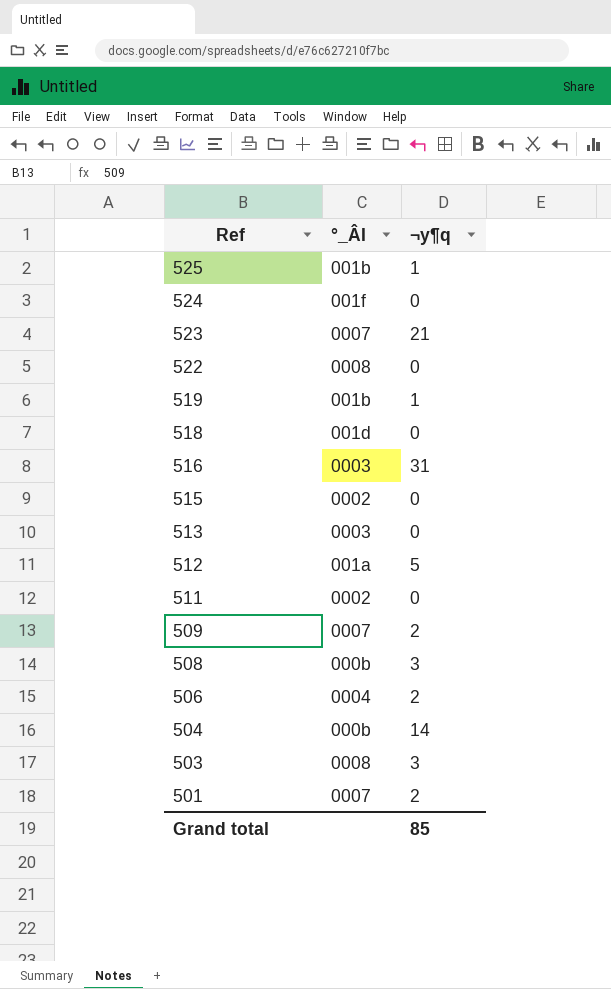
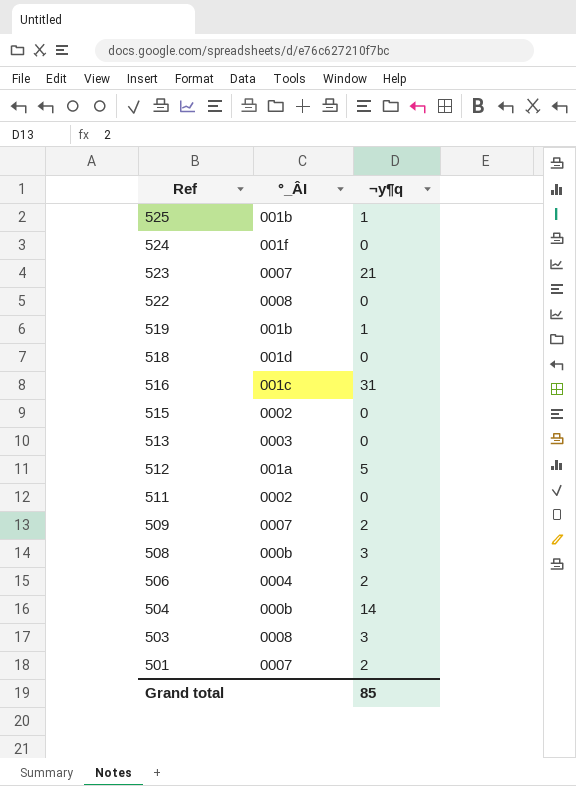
516 | °_ÂI: 0003 -> 001c

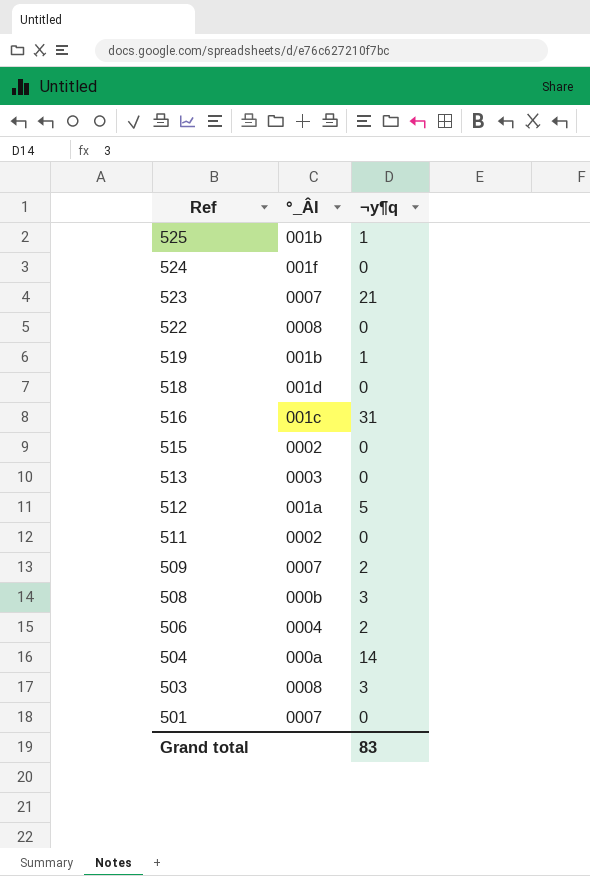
504 | °_ÂI: 000b -> 000a
501 | ¬y¶q: 2 -> 0
Grand total | ¬y¶q: 85 -> 83

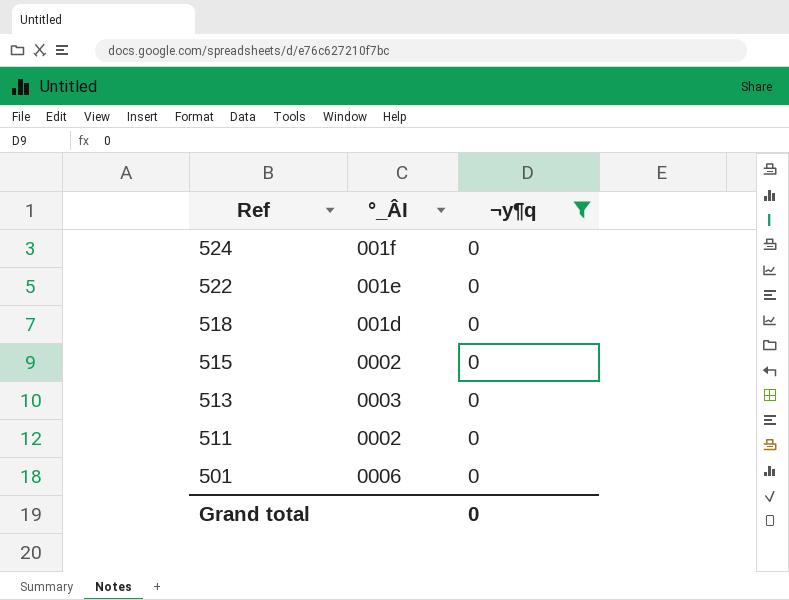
filter: none -> ¬y¶q = 0
522 | °_ÂI: 0008 -> 001e
501 | °_ÂI: 0007 -> 0006
Grand total | ¬y¶q: 83 -> 0

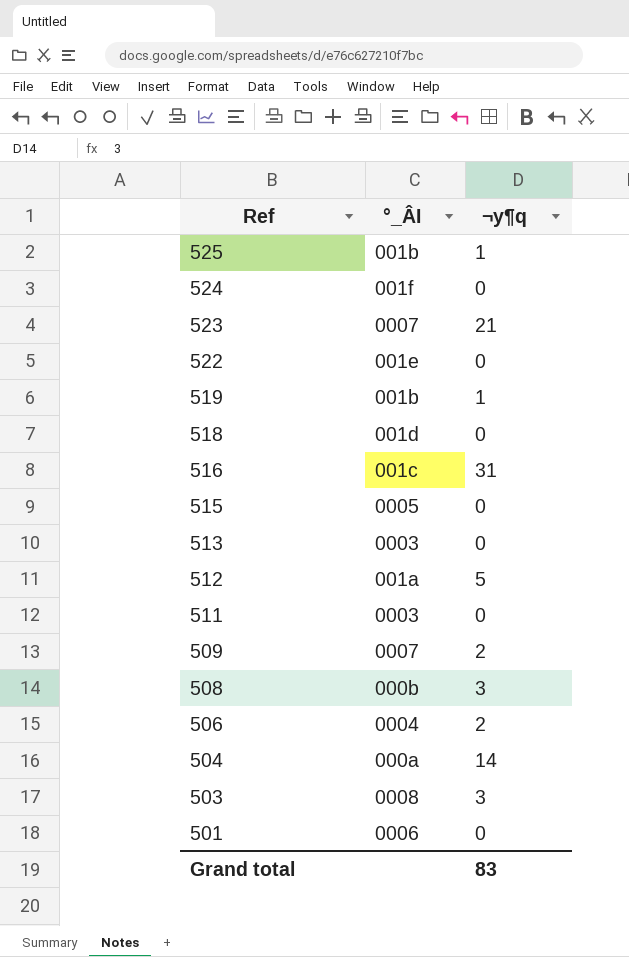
filter: ¬y¶q = 0 -> none
515 | °_ÂI: 0002 -> 0005
511 | °_ÂI: 0002 -> 0003
Grand total | ¬y¶q: 0 -> 83

